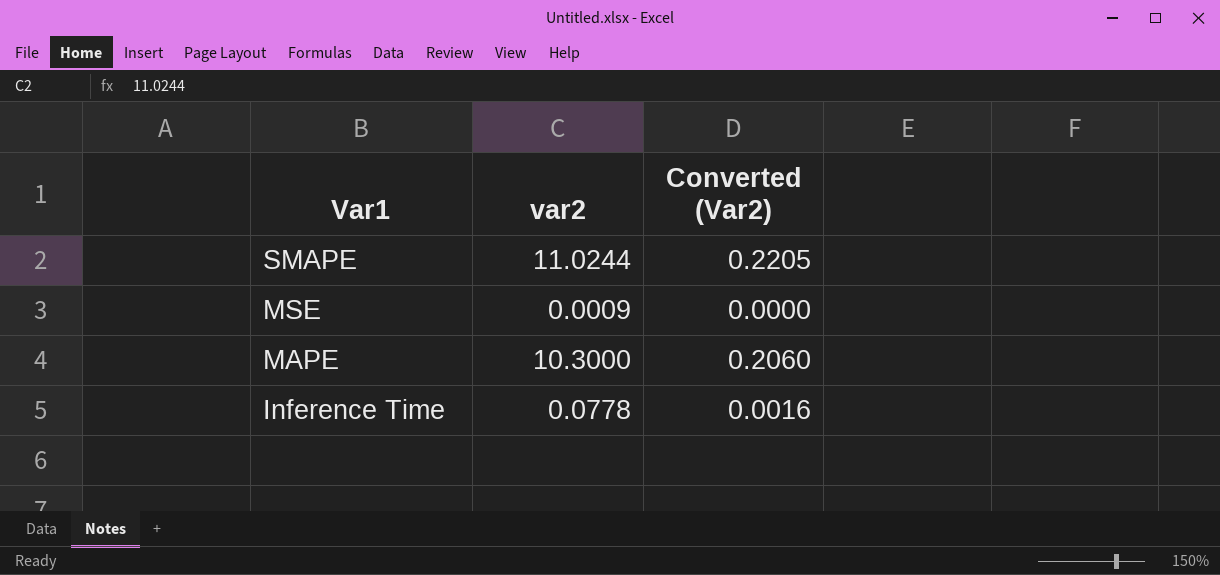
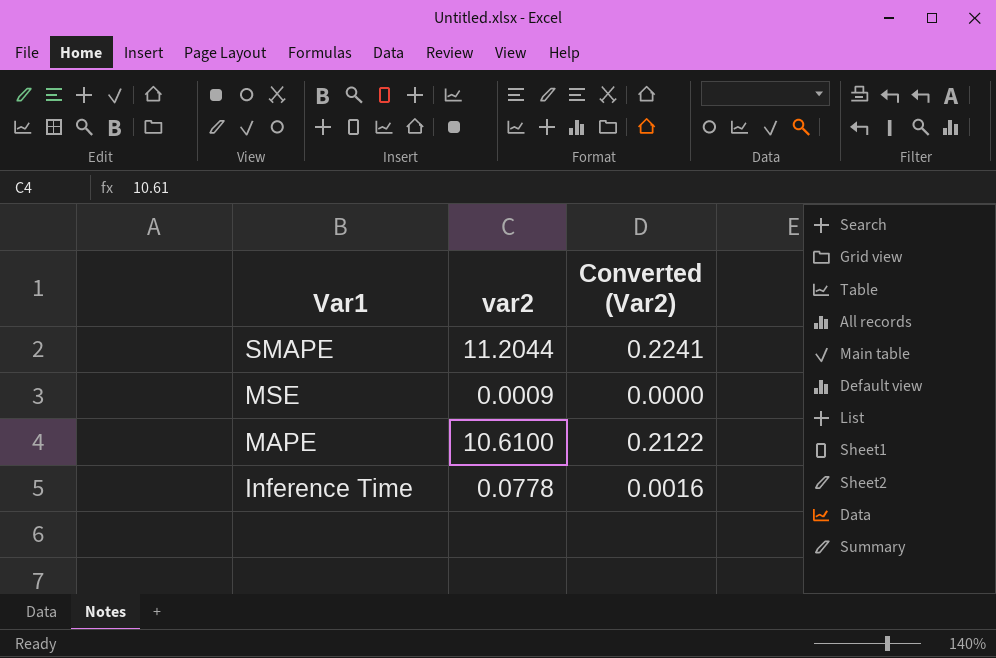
SMAPE | var2: 11.0244 -> 11.2044
SMAPE | Converted (Var2): 0.2205 -> 0.2241
MAPE | var2: 10.3000 -> 10.6100
MAPE | Converted (Var2): 0.2060 -> 0.2122

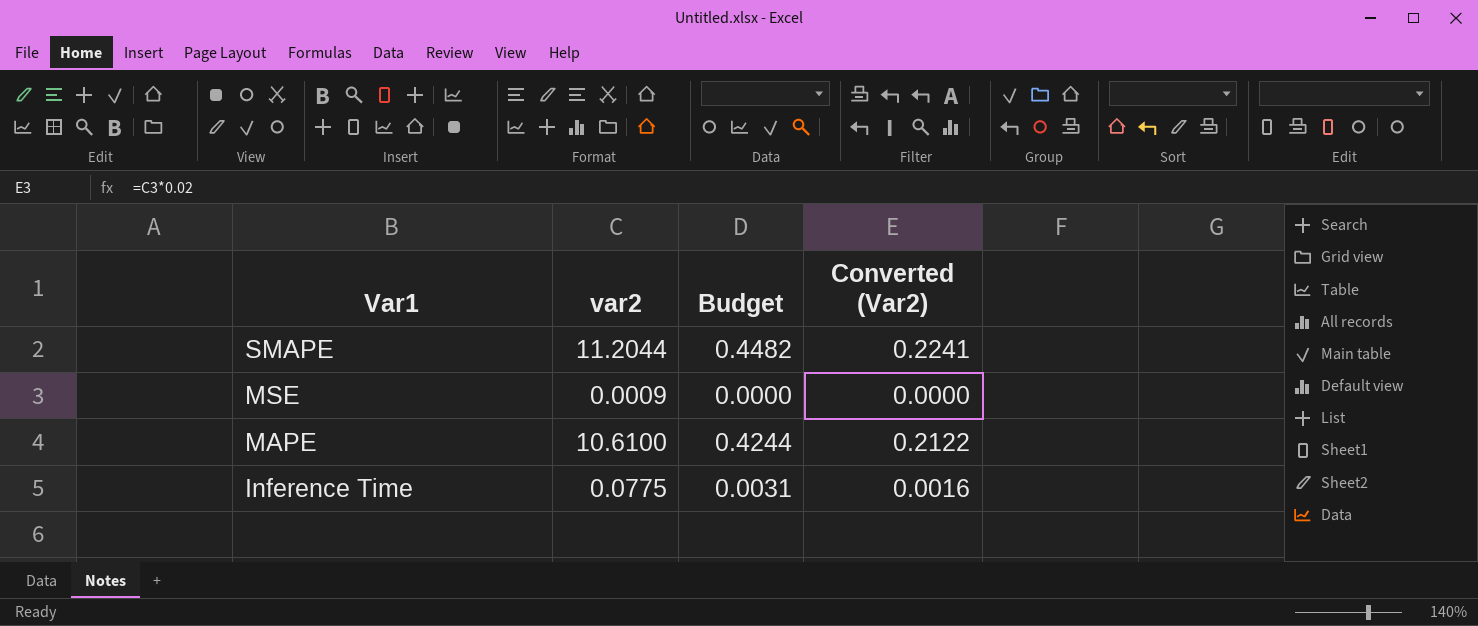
column Budget | formula: none -> [var2] * 0.04
Inference Time | var2: 0.0778 -> 0.0775

